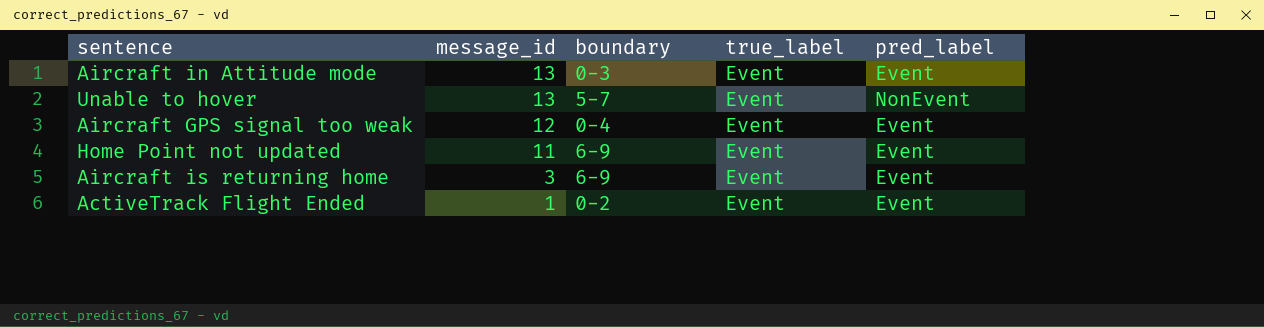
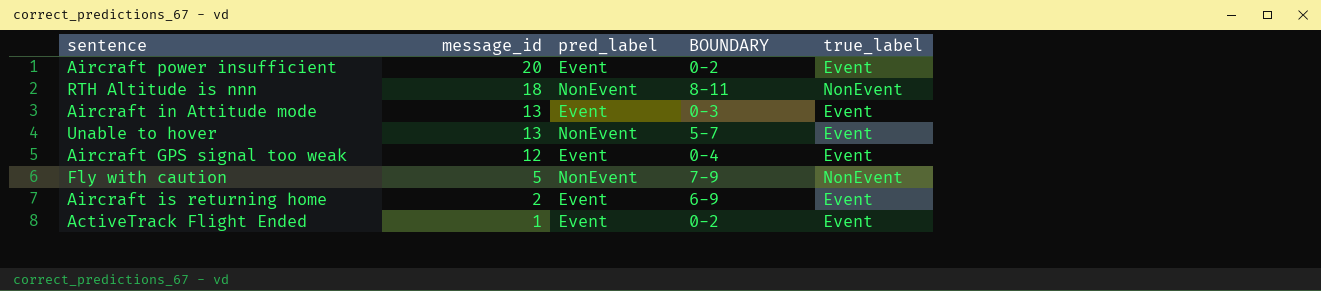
column pred_label | position: 5 -> 3
column name: boundary -> BOUNDARY
row Home Point not updated: 11 | 6-9 | Event | Event -> none
row Aircraft power insufficient: none -> 20 | Event | 0-2 | Event
row RTH Altitude is nnn: none -> 18 | NonEvent | 8-11 | NonEvent
row Fly with caution: none -> 5 | NonEvent | 7-9 | NonEvent
Aircraft is returning home | message_id: 3 -> 2

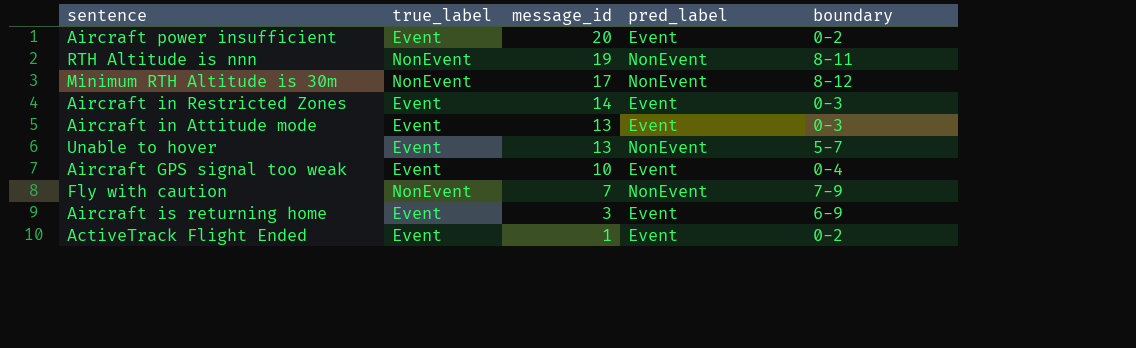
column true_label | position: 5 -> 2
column name: BOUNDARY -> boundary
RTH Altitude is nnn | message_id: 18 -> 19
row Minimum RTH Altitude is 30m: none -> NonEvent | 17 | NonEvent | 8-12
row Aircraft in Restricted Zones: none -> Event | 14 | Event | 0-3
Aircraft GPS signal too weak | message_id: 12 -> 10
Fly with caution | message_id: 5 -> 7
Aircraft is returning home | message_id: 2 -> 3

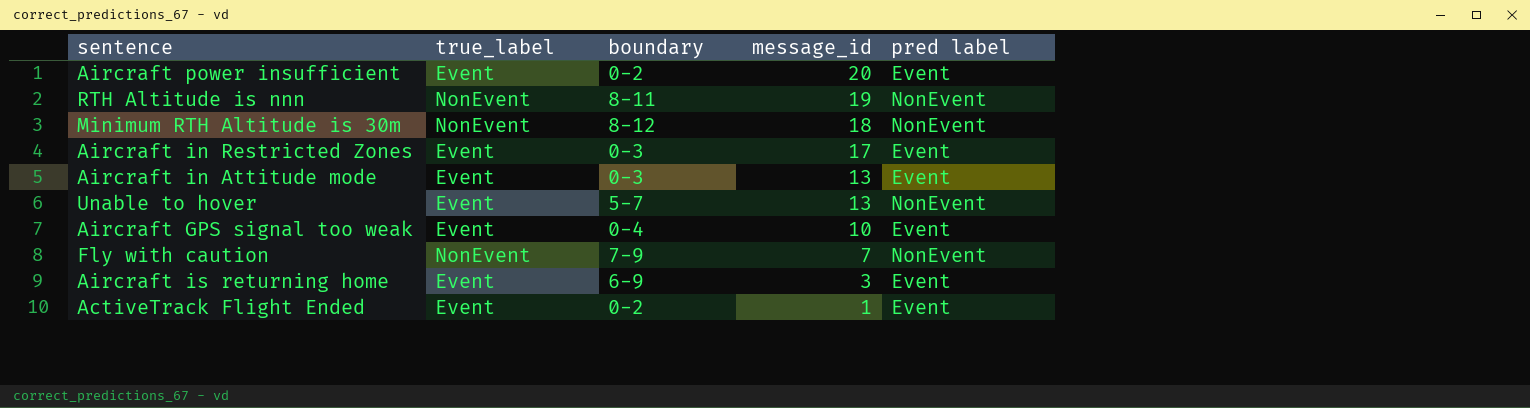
column boundary | position: 5 -> 3
column name: pred_label -> pred label
Minimum RTH Altitude is 30m | message_id: 17 -> 18
Aircraft in Restricted Zones | message_id: 14 -> 17

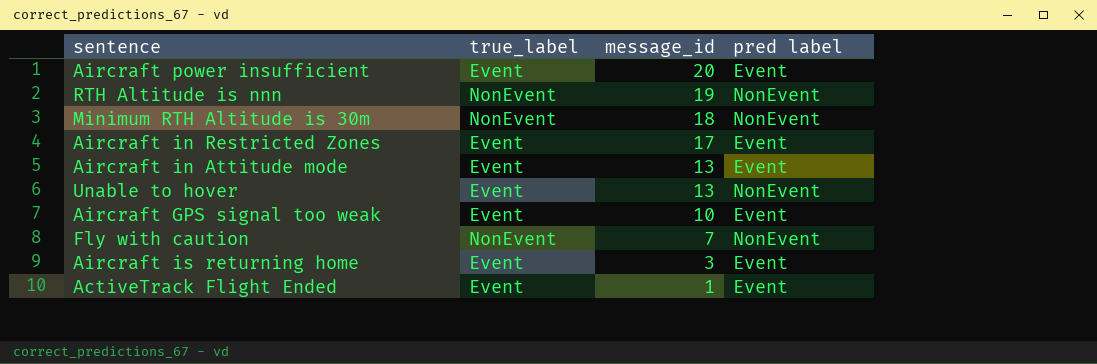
column boundary | position: 3 -> none

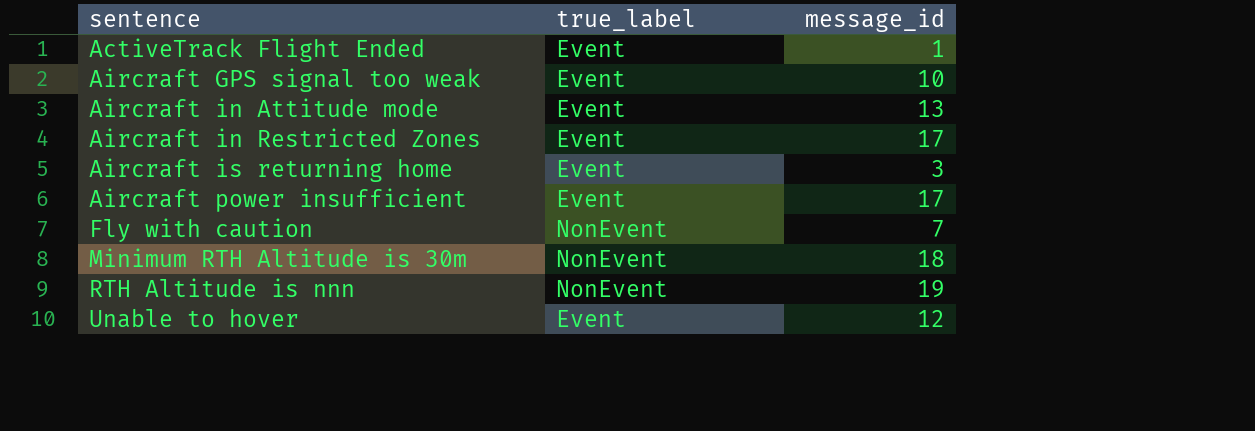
row order: message_id descending -> sentence ascending
column pred label | position: 4 -> none
Aircraft power insufficient | message_id: 20 -> 17
Unable to hover | message_id: 13 -> 12

